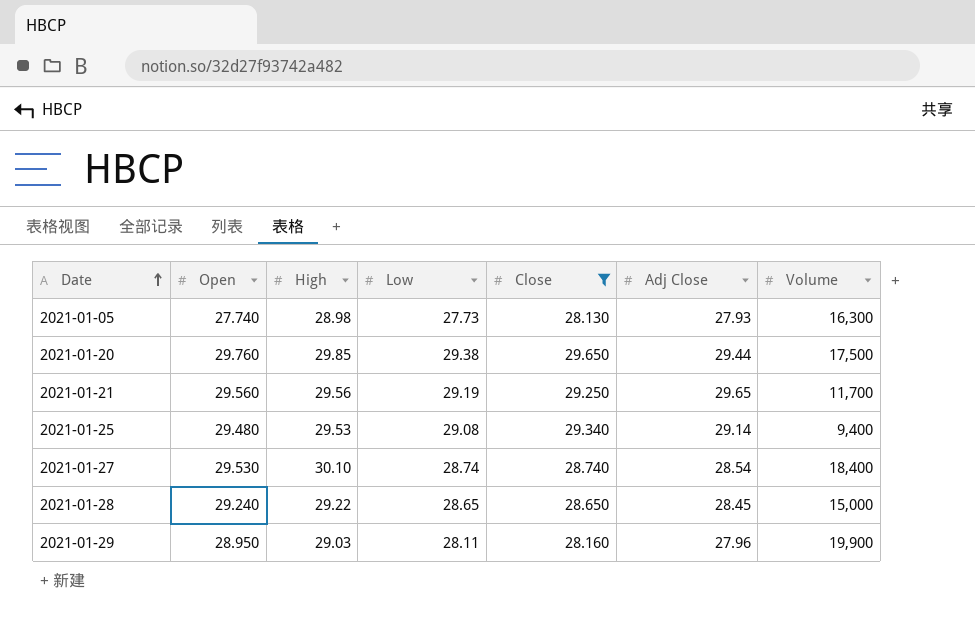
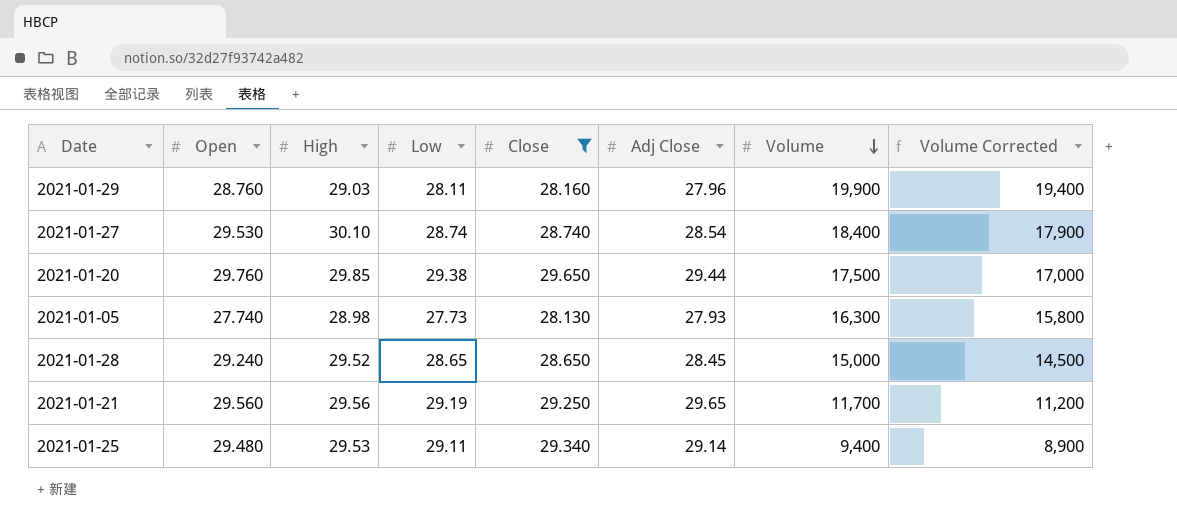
row order: Date ascending -> Volume descending
column Volume Corrected | formula: none -> [Volume] - 500
2021-01-29 | Open: 28.950 -> 28.760
2021-01-28 | High: 29.22 -> 29.52
2021-01-25 | Low: 29.08 -> 29.11

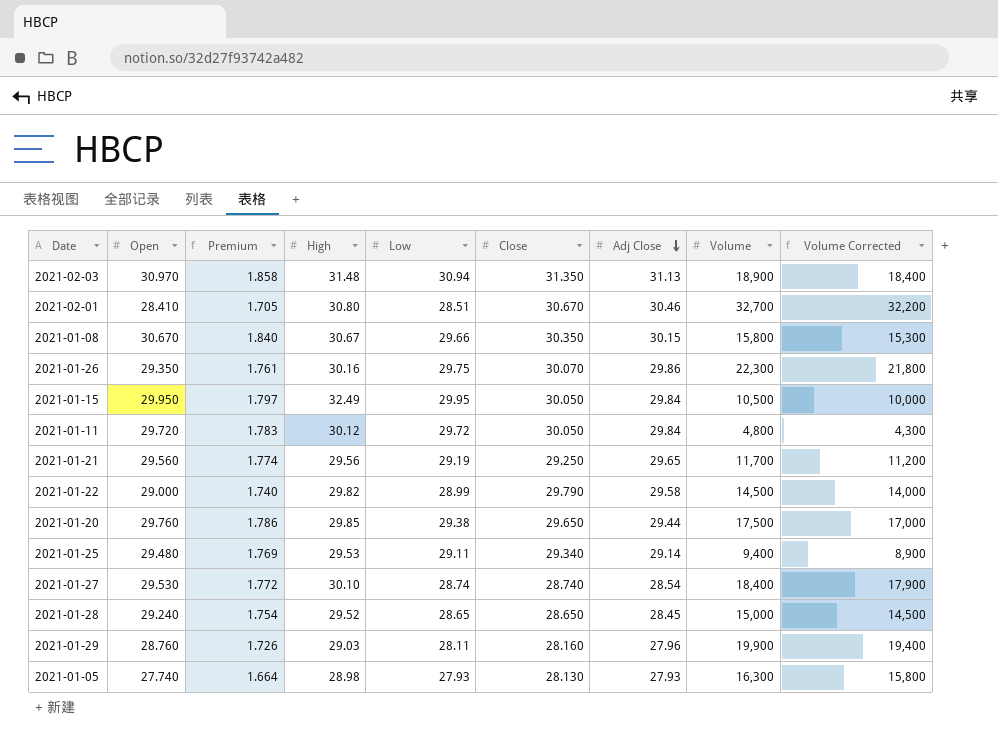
filter: Close <= 29.650 -> none
row order: Volume descending -> Adj Close descending
column Premium | formula: none -> [Open] * 0.06
2021-01-05 | Low: 27.73 -> 27.93

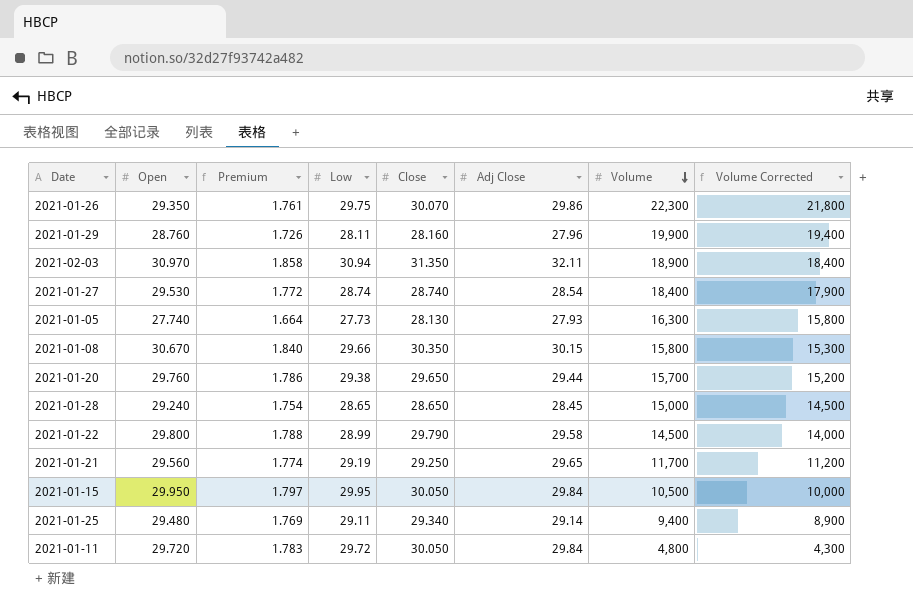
row order: Adj Close descending -> Volume descending
column High | position: 4 -> none
row 2021-02-01: 28.410 | 1.705 | 30.80 | 28.51 | 30.670 | 30.46 | 32,700 | 32,200 -> none
2021-02-03 | Adj Close: 31.13 -> 32.11
2021-01-05 | Low: 27.93 -> 27.73
2021-01-20 | Volume: 17,500 -> 15,700
2021-01-20 | Volume Corrected: 17,000 -> 15,200
2021-01-22 | Open: 29.000 -> 29.800
2021-01-22 | Premium: 1.740 -> 1.788

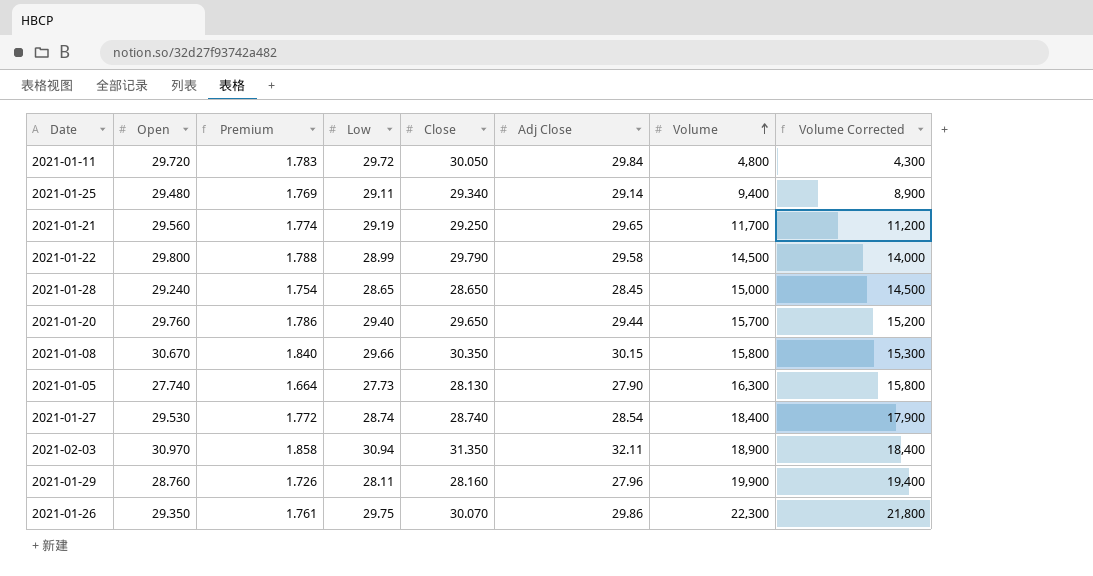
row order: Volume descending -> Volume ascending
row 2021-01-15: 29.950 | 1.797 | 29.95 | 30.050 | 29.84 | 10,500 | 10,000 -> none
2021-01-20 | Low: 29.38 -> 29.40
2021-01-05 | Adj Close: 27.93 -> 27.90

